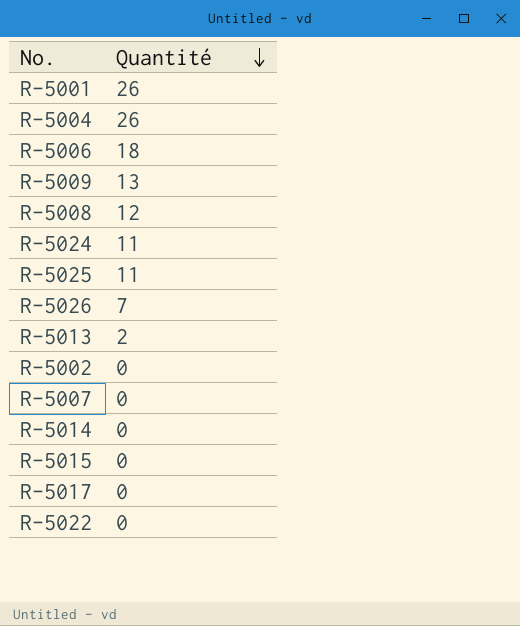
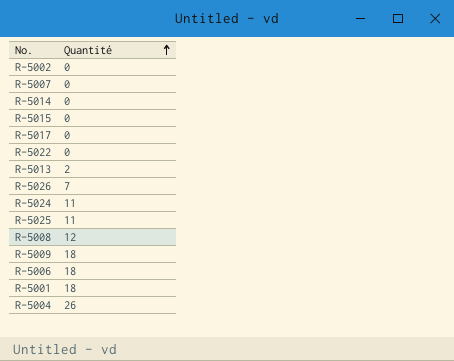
row order: Quantité descending -> Quantité ascending
R-5009 | Quantité: 13 -> 18
R-5001 | Quantité: 26 -> 18

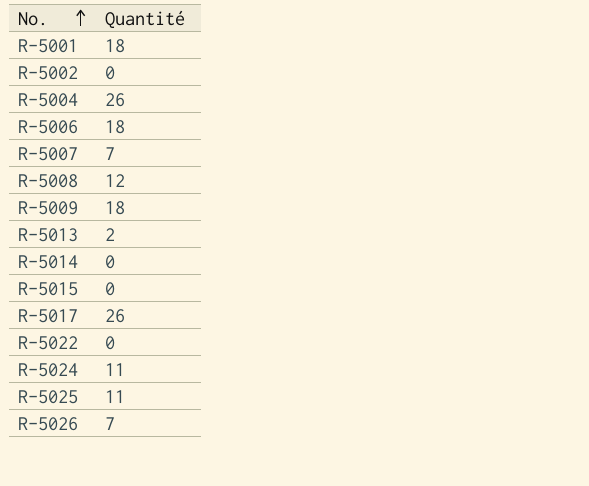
row order: Quantité ascending -> No. ascending
R-5007 | Quantité: 0 -> 7
R-5017 | Quantité: 0 -> 26

